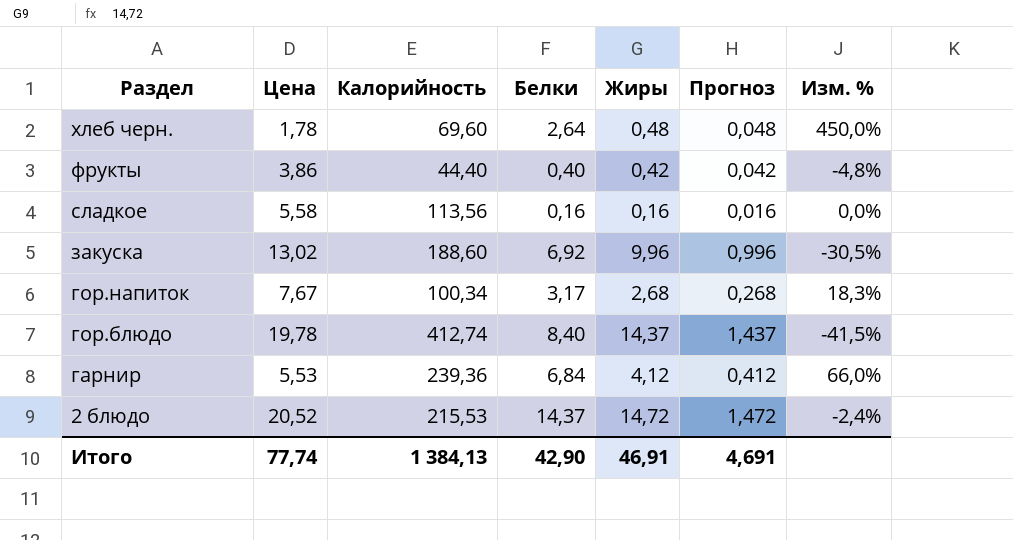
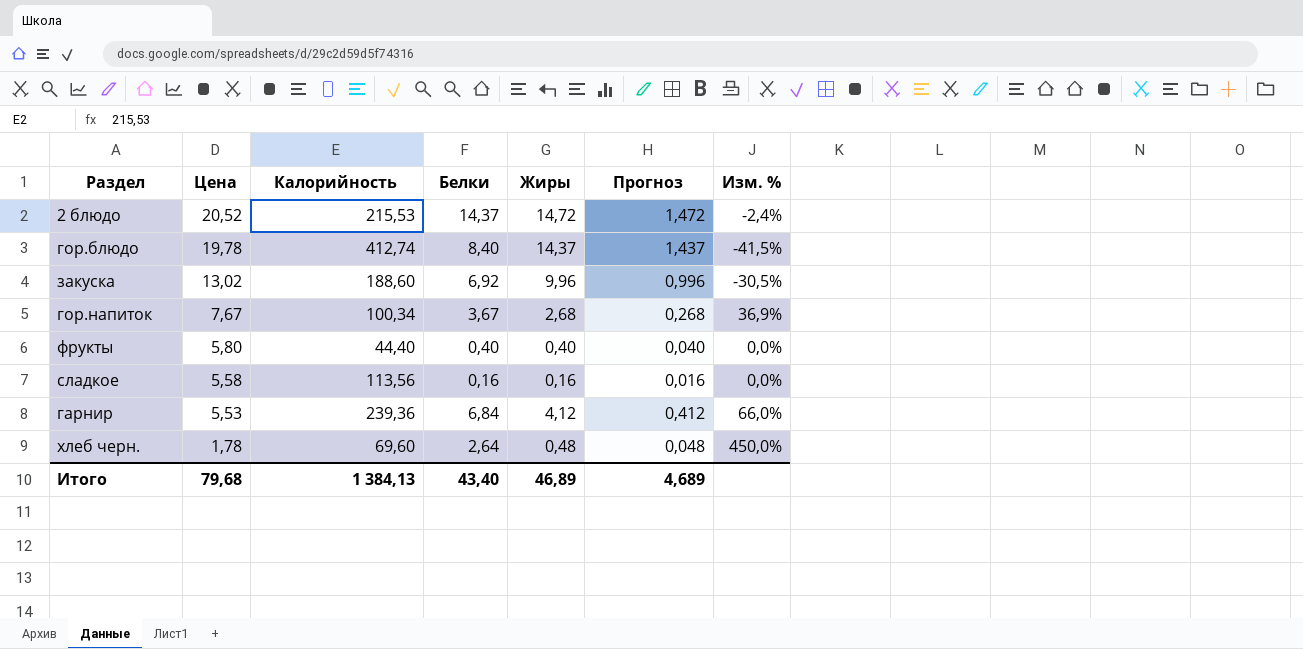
row order: Раздел descending -> Цена descending
гор.напиток | Белки: 3,17 -> 3,67
гор.напиток | Изм. %: 18,3% -> 36,9%
фрукты | Цена: 3,86 -> 5,80
фрукты | Жиры: 0,42 -> 0,40
фрукты | Прогноз: 0,042 -> 0,040
фрукты | Изм. %: -4,8% -> 0,0%
Итого | Цена: 77,74 -> 79,68
Итого | Белки: 42,90 -> 43,40
Итого | Жиры: 46,91 -> 46,89
Итого | Прогноз: 4,691 -> 4,689

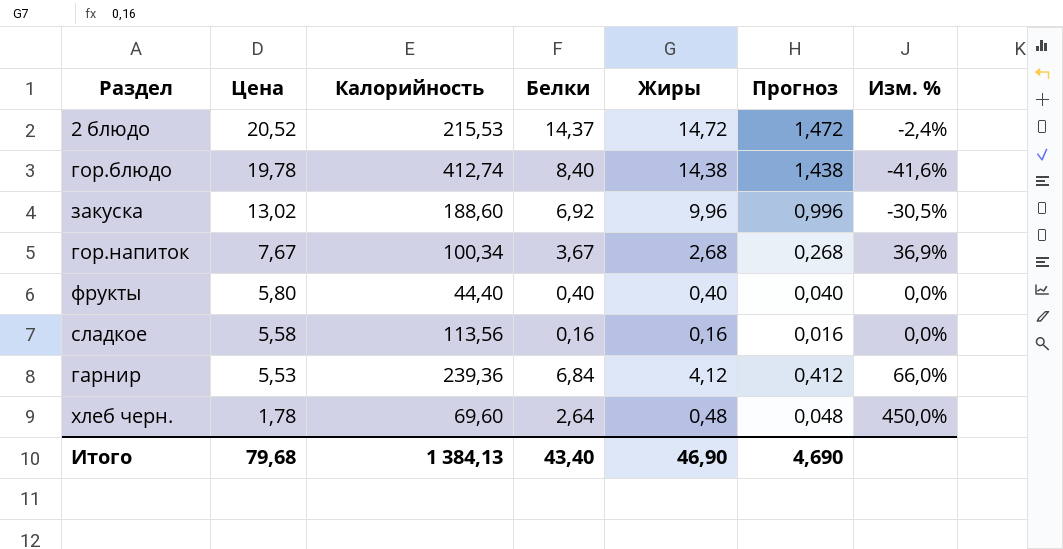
гор.блюдо | Жиры: 14,37 -> 14,38
гор.блюдо | Прогноз: 1,437 -> 1,438
гор.блюдо | Изм. %: -41,5% -> -41,6%
Итого | Жиры: 46,89 -> 46,90
Итого | Прогноз: 4,689 -> 4,690

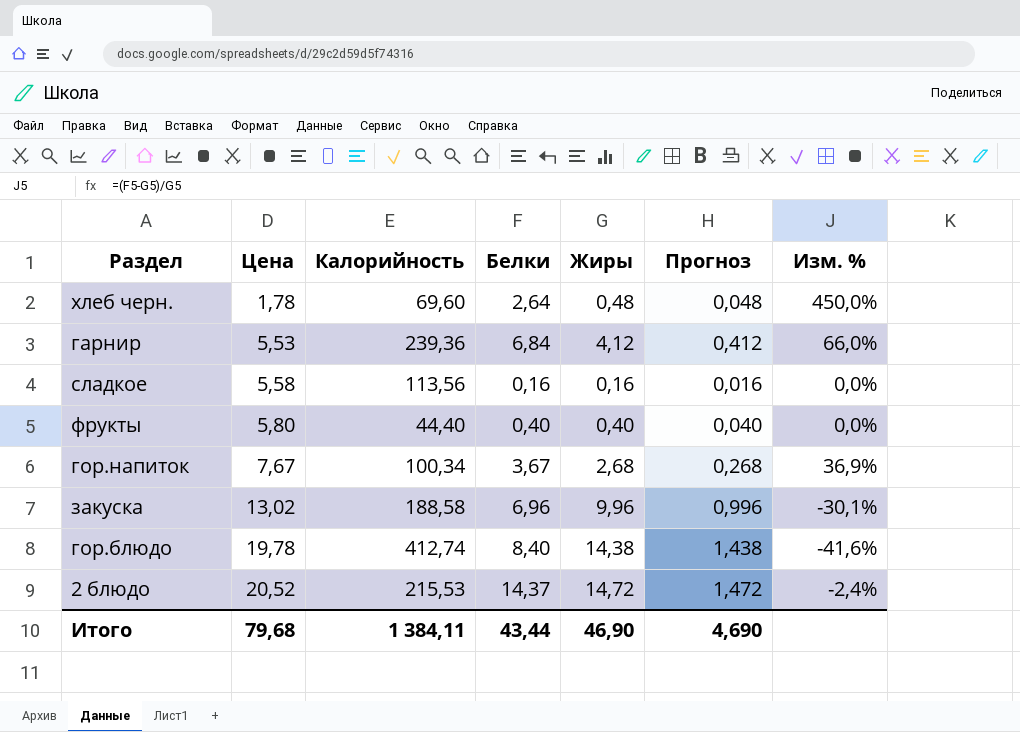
row order: Цена descending -> Цена ascending
закуска | Калорийность: 188,60 -> 188,58
закуска | Белки: 6,92 -> 6,96
закуска | Изм. %: -30,5% -> -30,1%
Итого | Калорийность: 1 384,13 -> 1 384,11
Итого | Белки: 43,40 -> 43,44

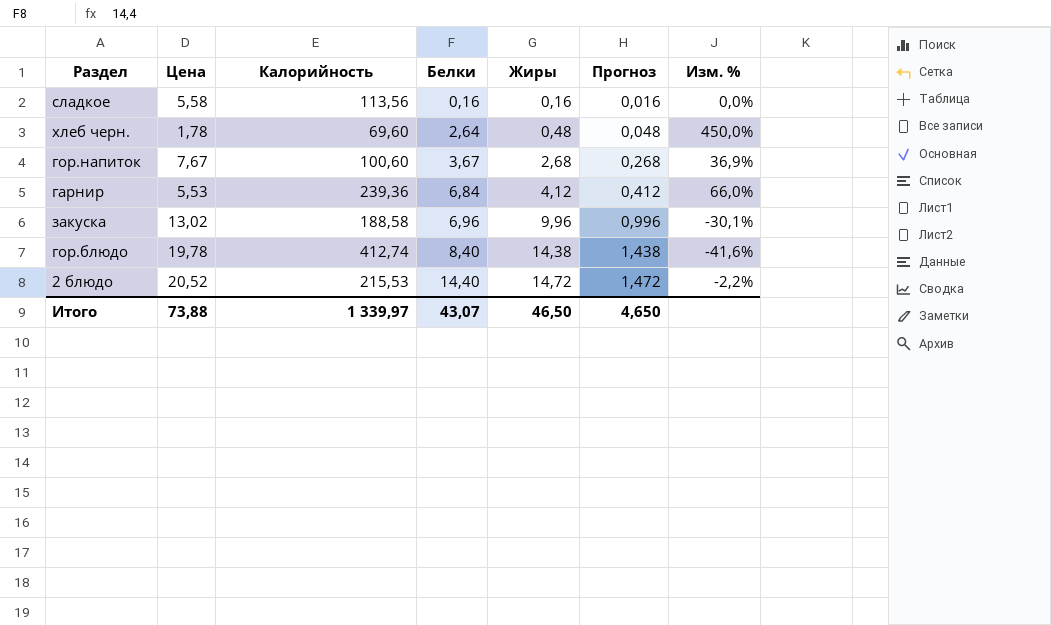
row order: Цена ascending -> Белки ascending
row фрукты: 5,80 | 44,40 | 0,40 | 0,40 | 0,040 | 0,0% -> none
гор.напиток | Калорийность: 100,34 -> 100,60
2 блюдо | Белки: 14,37 -> 14,40
2 блюдо | Изм. %: -2,4% -> -2,2%
Итого | Цена: 79,68 -> 73,88
Итого | Калорийность: 1 384,11 -> 1 339,97
Итого | Белки: 43,44 -> 43,07
Итого | Жиры: 46,90 -> 46,50
Итого | Прогноз: 4,690 -> 4,650

